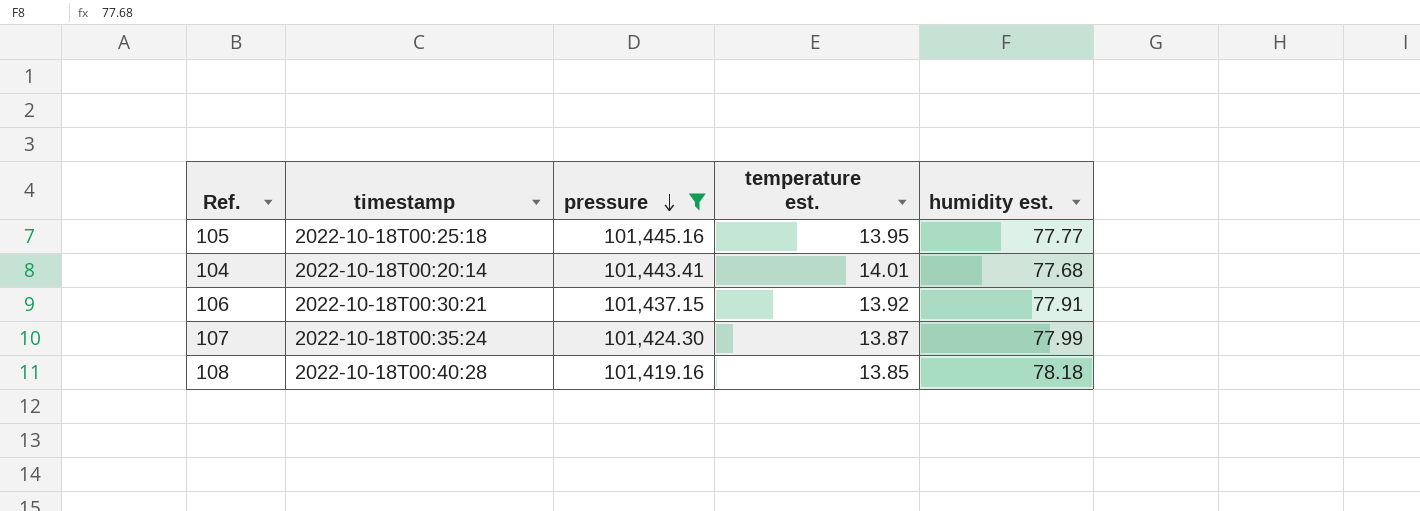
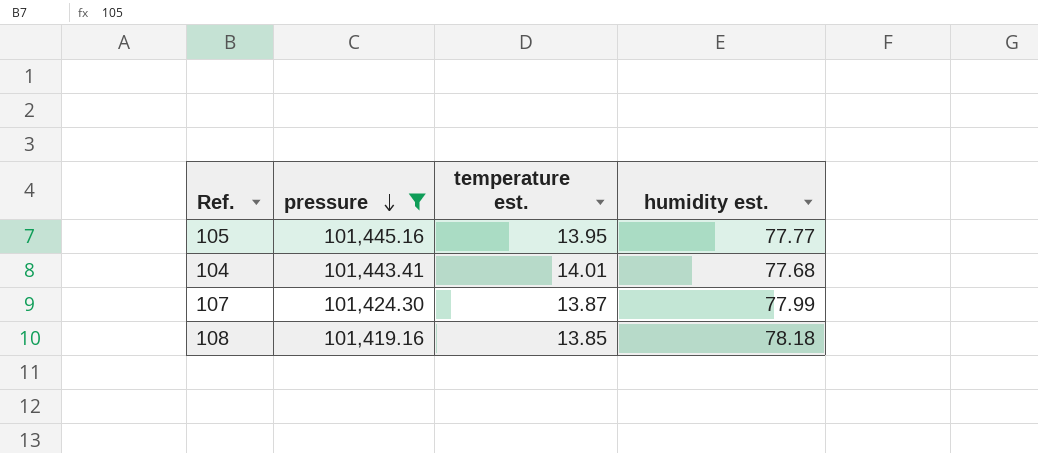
column timestamp | position: 2 -> none
row 106: 2022-10-18T00:30:21 | 101,437.15 | 13.92 | 77.91 -> none

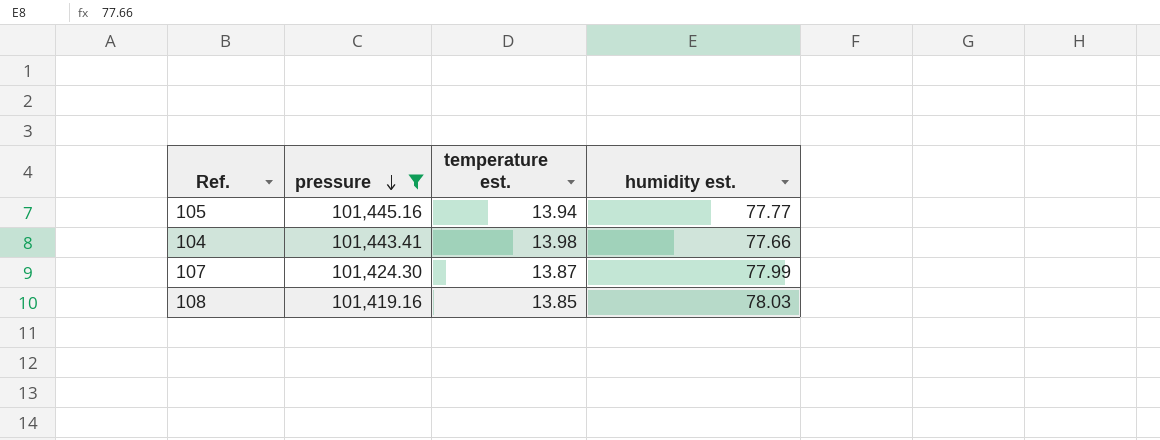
105 | temperature est.: 13.95 -> 13.94
104 | temperature est.: 14.01 -> 13.98
104 | humidity est.: 77.68 -> 77.66
108 | humidity est.: 78.18 -> 78.03

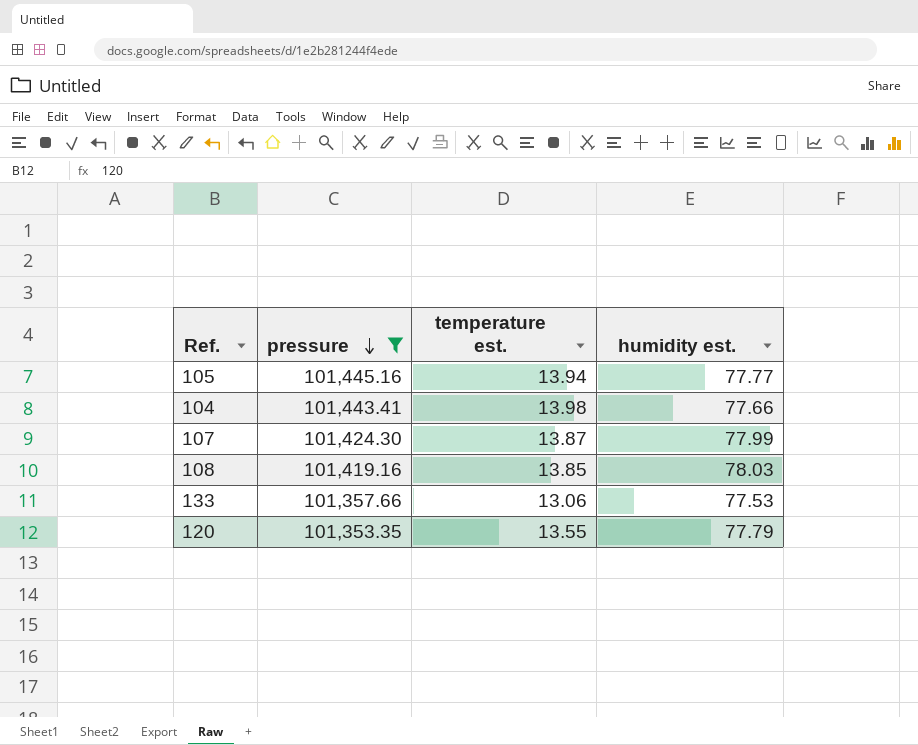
row 133: none -> 101,357.66 | 13.06 | 77.53
row 120: none -> 101,353.35 | 13.55 | 77.79

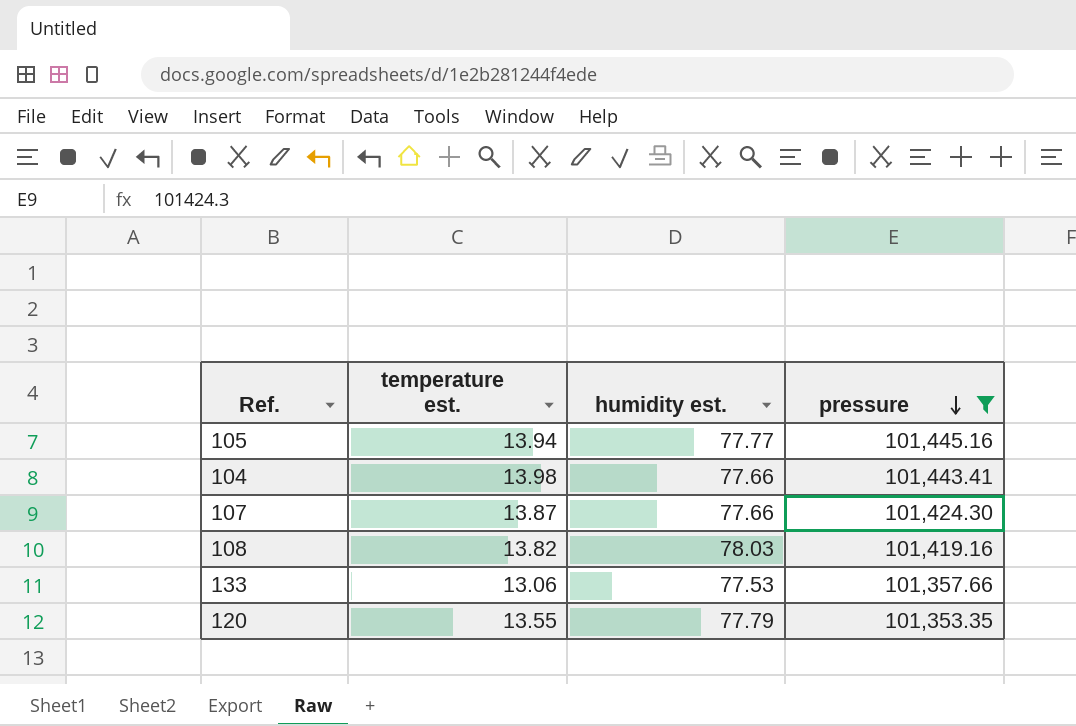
column pressure | position: 2 -> 4
107 | humidity est.: 77.99 -> 77.66
108 | temperature est.: 13.85 -> 13.82

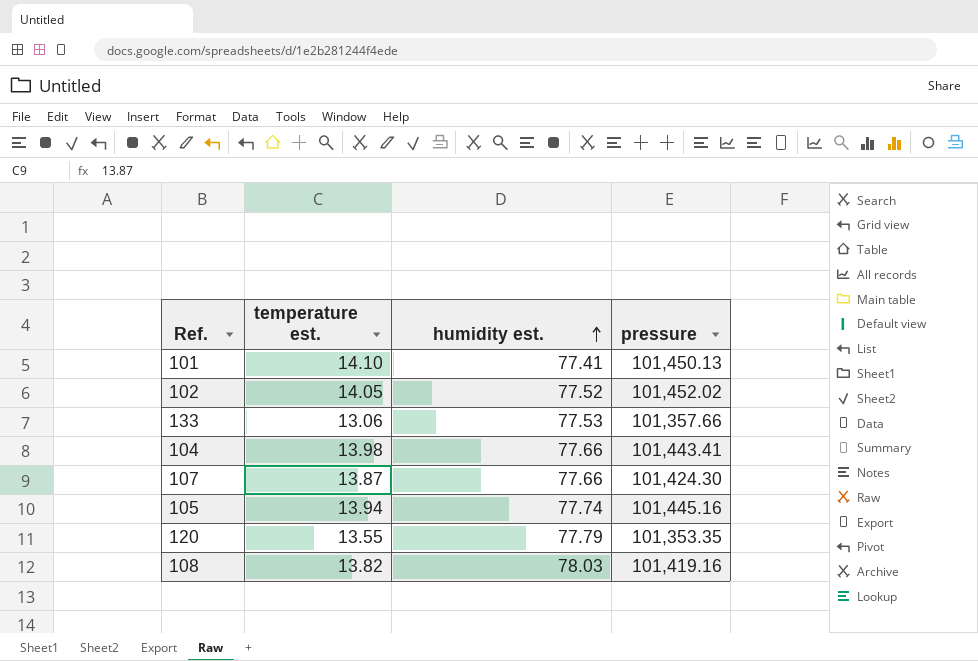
filter: pressure <= 101,445.16 -> none
row order: pressure descending -> humidity est. ascending
105 | humidity est.: 77.77 -> 77.74

